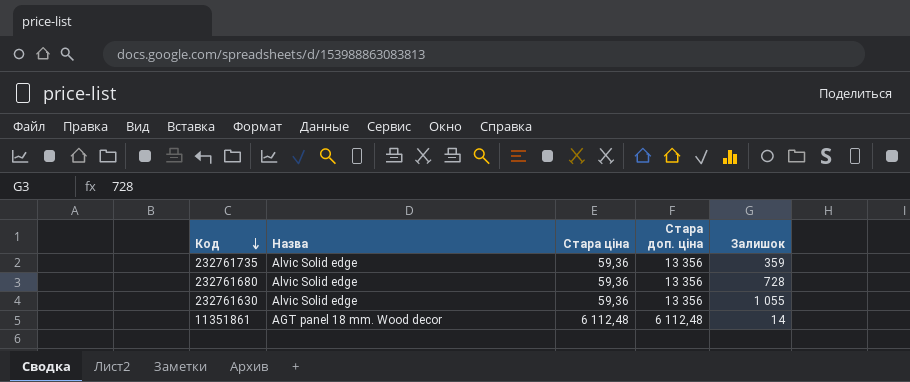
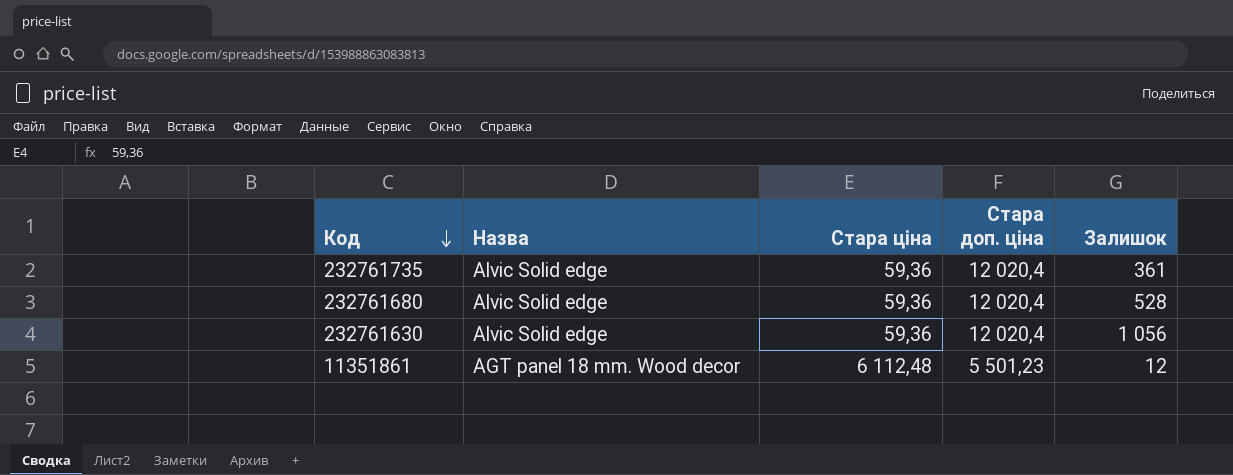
232761735 | Стара доп. ціна: 13 356 -> 12 020,4
232761735 | Залишок: 359 -> 361
232761680 | Стара доп. ціна: 13 356 -> 12 020,4
232761680 | Залишок: 728 -> 528
232761630 | Стара доп. ціна: 13 356 -> 12 020,4
232761630 | Залишок: 1 055 -> 1 056
11351861 | Стара доп. ціна: 6 112,48 -> 5 501,23
11351861 | Залишок: 14 -> 12

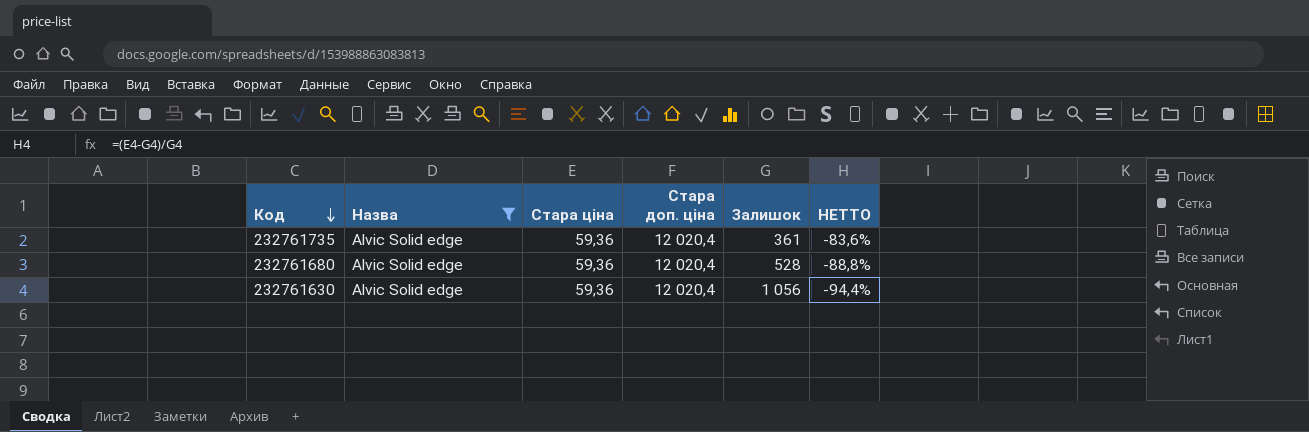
filter: none -> Назва = Alvic Solid edge
column НЕТТО | formula: none -> ([Стара ціна] - [Залишок]) / [Залишок]

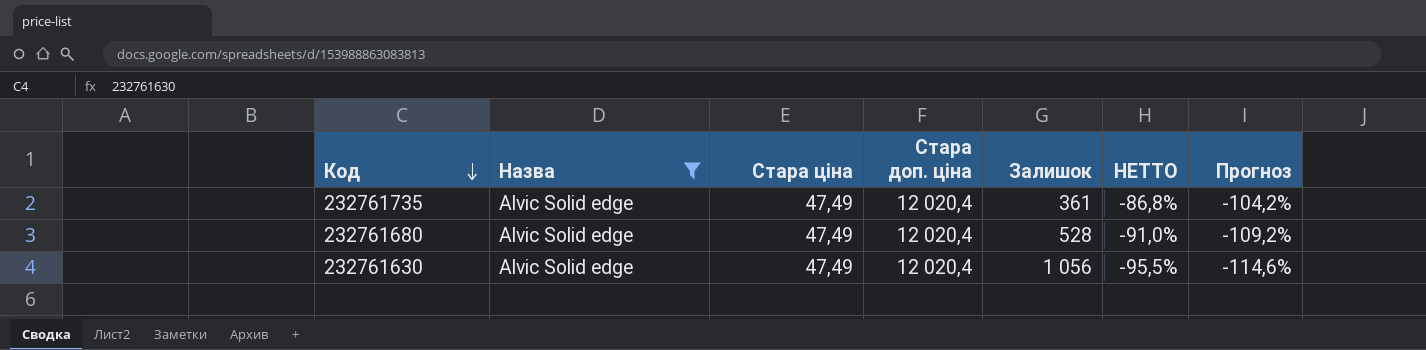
column Прогноз | formula: none -> [НЕТТО] * 1,2
232761735 | Стара ціна: 59,36 -> 47,49
232761735 | НЕТТО: -83,6% -> -86,8%
232761680 | Стара ціна: 59,36 -> 47,49
232761680 | НЕТТО: -88,8% -> -91,0%
232761630 | Стара ціна: 59,36 -> 47,49
232761630 | НЕТТО: -94,4% -> -95,5%

